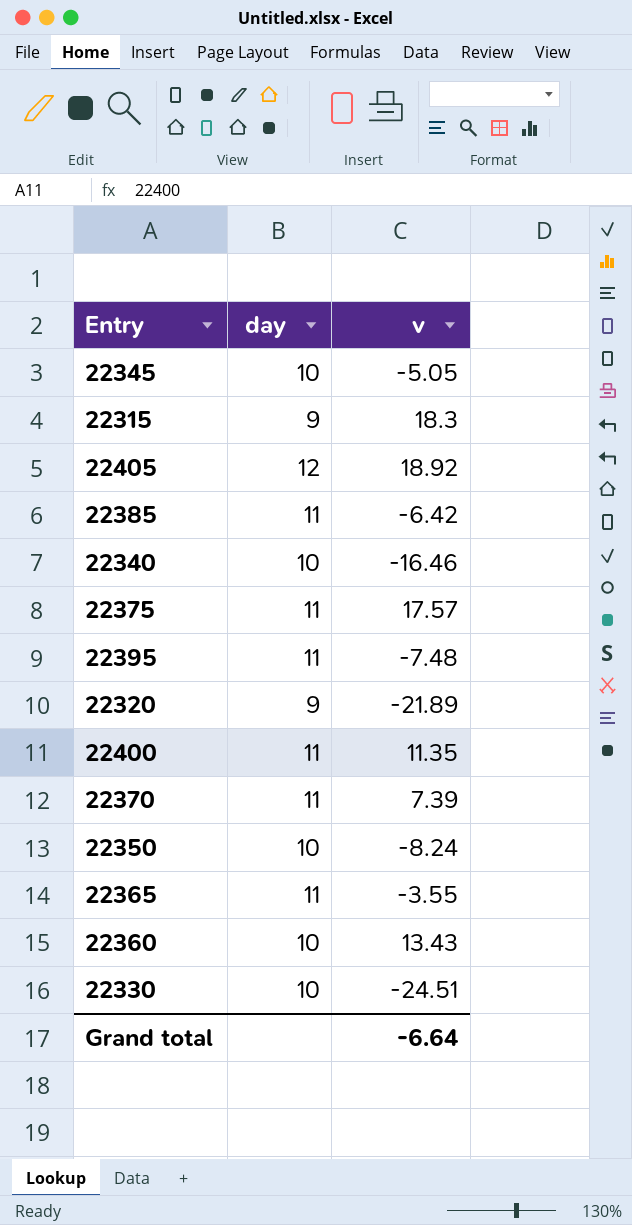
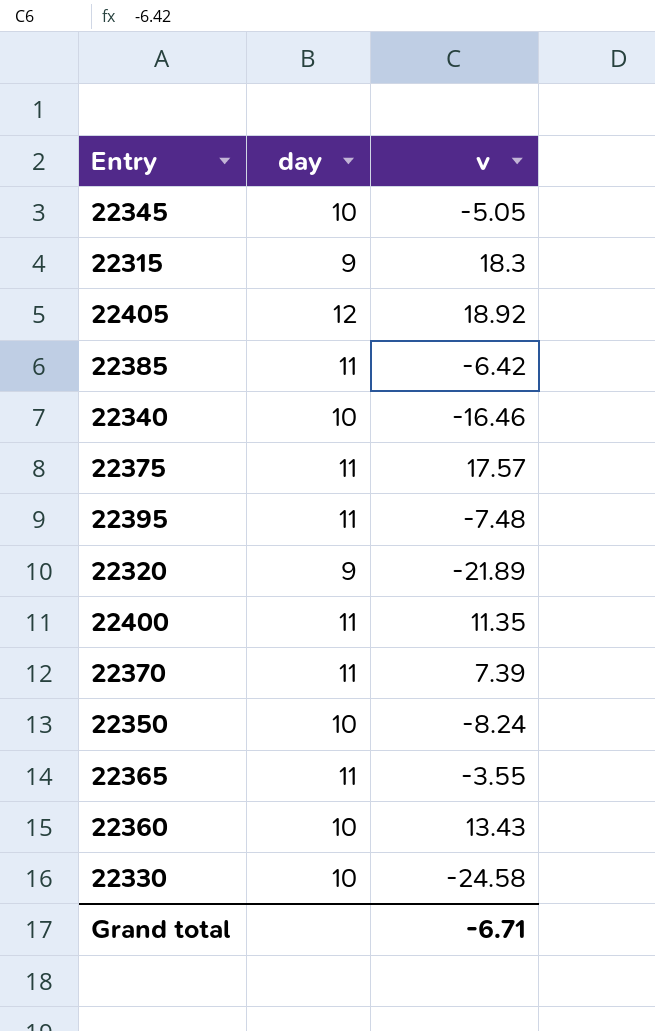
22330 | v: -24.51 -> -24.58
Grand total | v: -6.64 -> -6.71

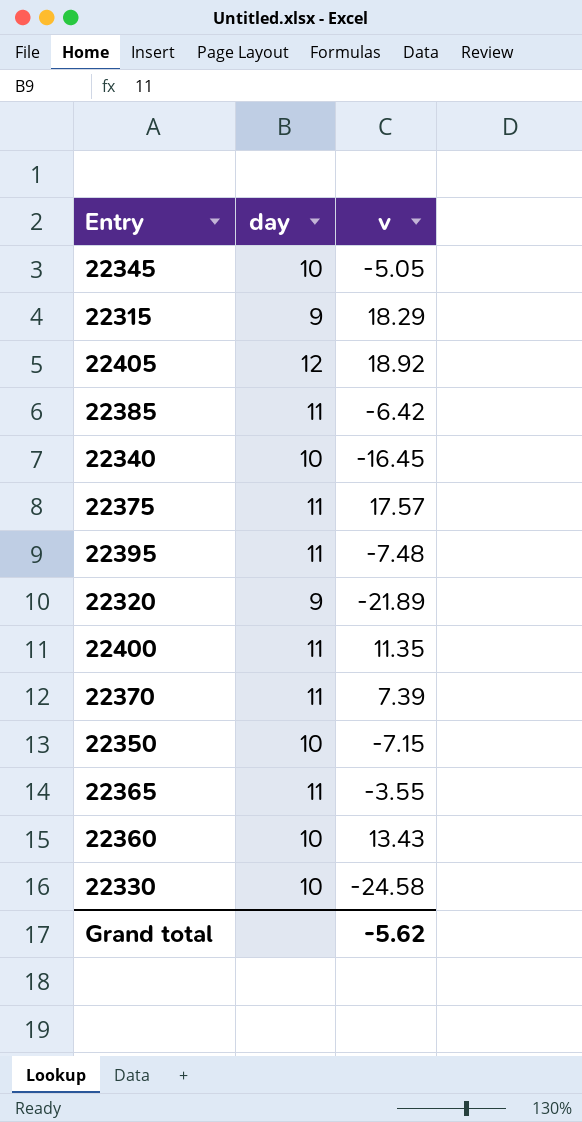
22315 | v: 18.3 -> 18.29
22340 | v: -16.46 -> -16.45
22350 | v: -8.24 -> -7.15
Grand total | v: -6.71 -> -5.62

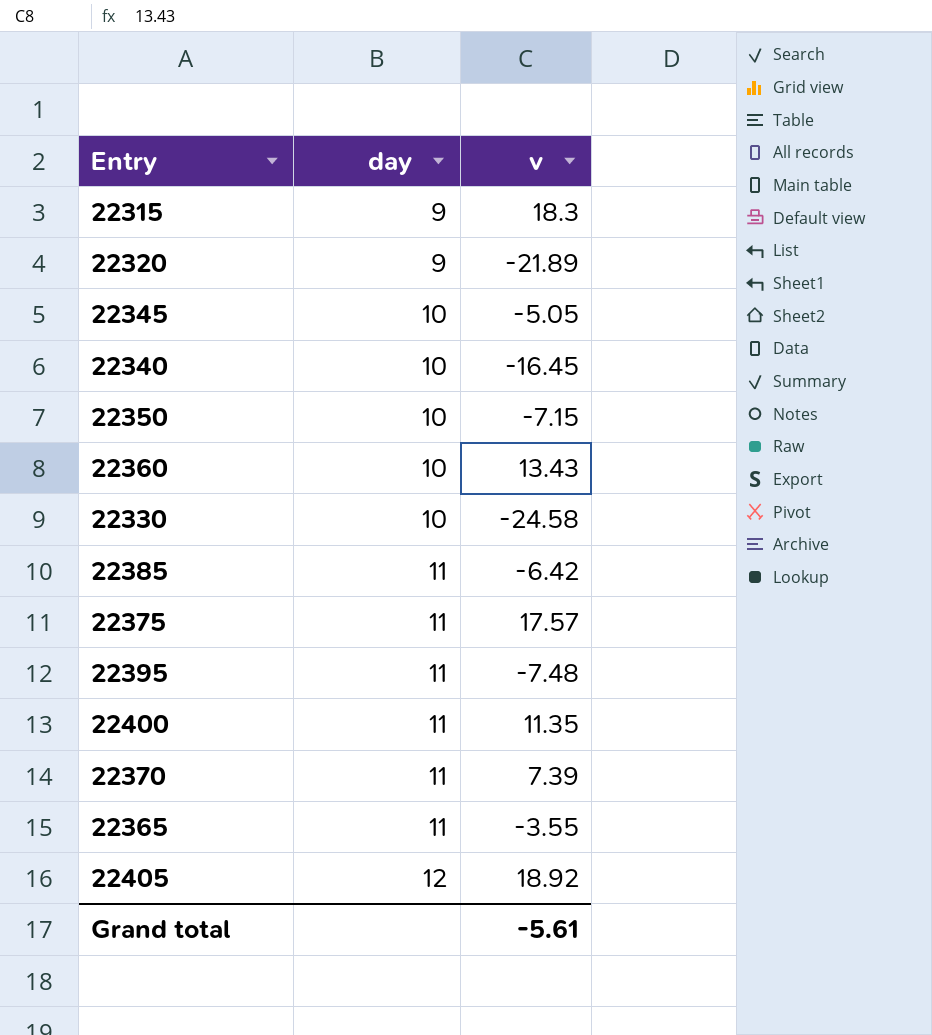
row order: none -> day ascending
22315 | v: 18.29 -> 18.3
Grand total | v: -5.62 -> -5.61

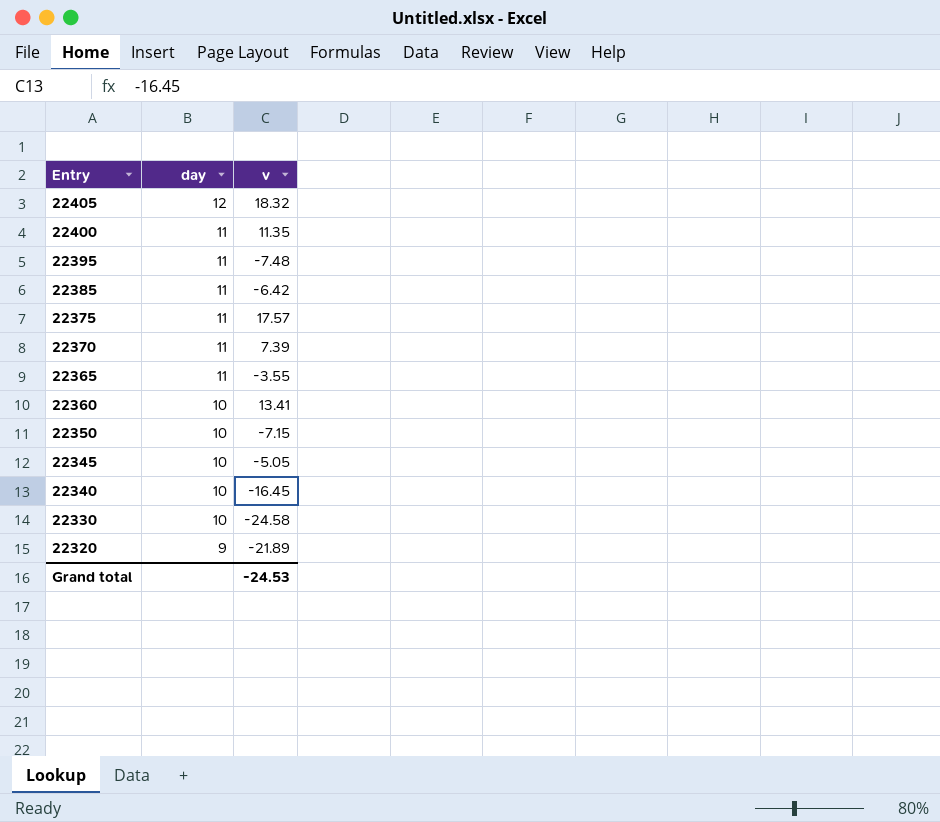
row order: day ascending -> Entry descending
row 22315: 9 | 18.3 -> none
22405 | v: 18.92 -> 18.32
22360 | v: 13.43 -> 13.41
Grand total | v: -5.61 -> -24.53

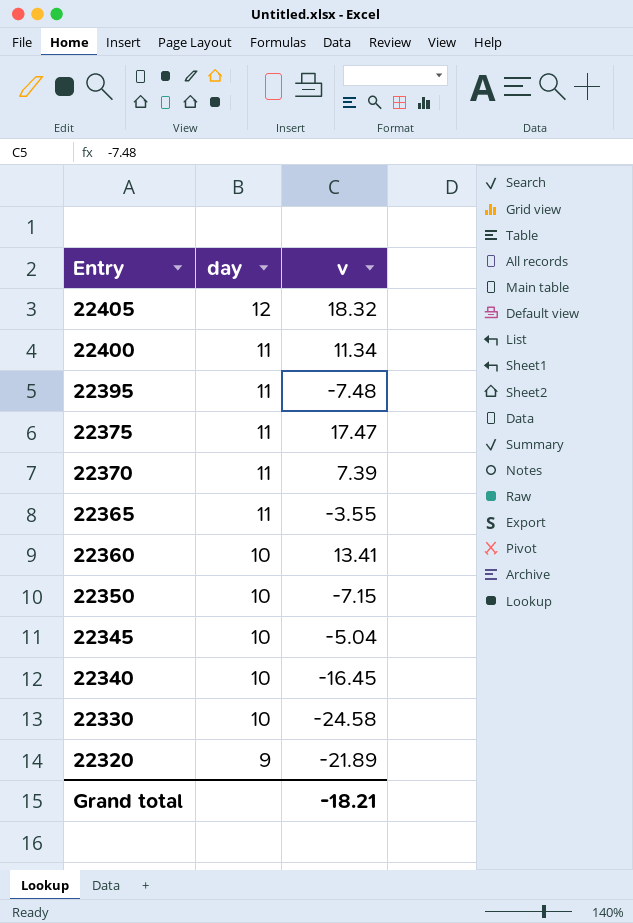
row 22385: 11 | -6.42 -> none
22400 | v: 11.35 -> 11.34
22375 | v: 17.57 -> 17.47
22345 | v: -5.05 -> -5.04
Grand total | v: -24.53 -> -18.21

